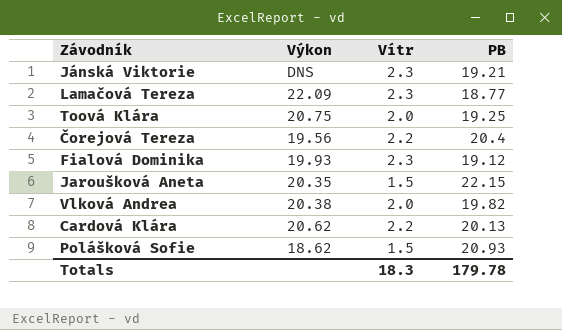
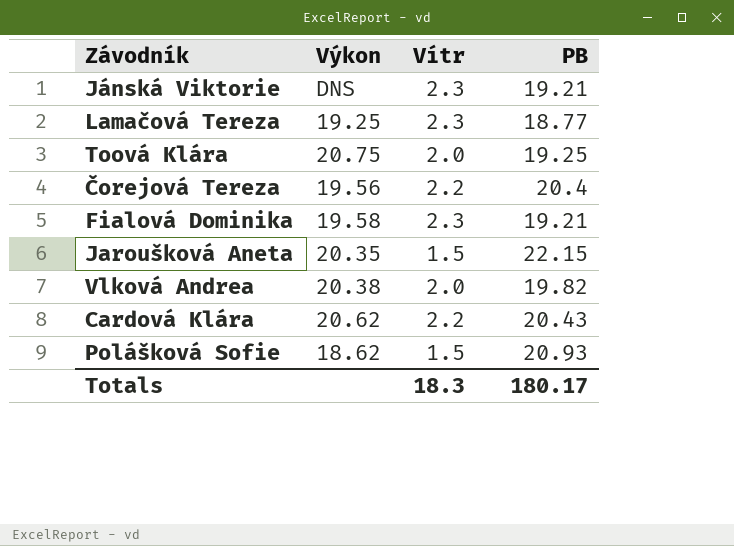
Lamačová Tereza | Výkon: 22.09 -> 19.25
Fialová Dominika | Výkon: 19.93 -> 19.58
Fialová Dominika | PB: 19.12 -> 19.21
Cardová Klára | PB: 20.13 -> 20.43
Totals | PB: 179.78 -> 180.17

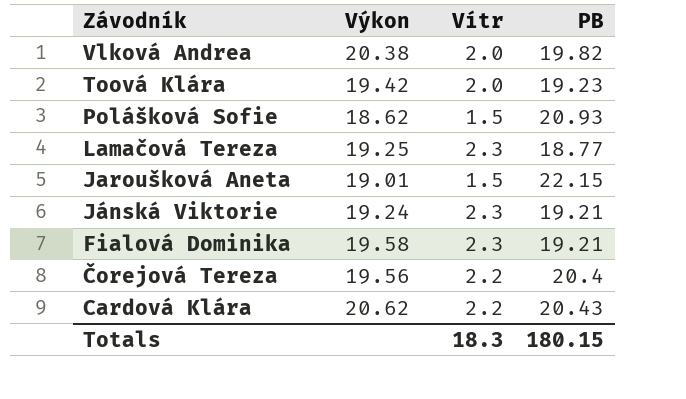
row order: none -> Závodník descending
Toová Klára | Výkon: 20.75 -> 19.42
Toová Klára | PB: 19.25 -> 19.23
Jaroušková Aneta | Výkon: 20.35 -> 19.01
Jánská Viktorie | Výkon: DNS -> 19.24
Totals | PB: 180.17 -> 180.15

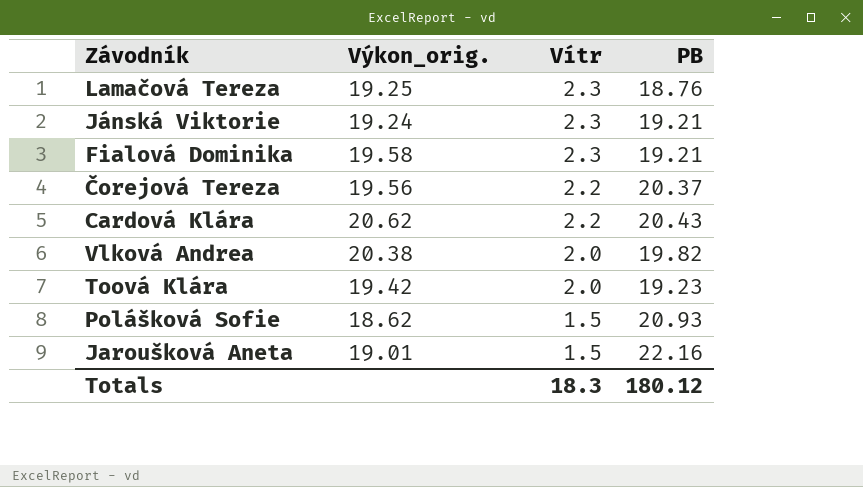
row order: Závodník descending -> Vítr descending
column name: Výkon -> Výkon_orig.
Lamačová Tereza | PB: 18.77 -> 18.76
Čorejová Tereza | PB: 20.4 -> 20.37
Jaroušková Aneta | PB: 22.15 -> 22.16
Totals | PB: 180.15 -> 180.12

